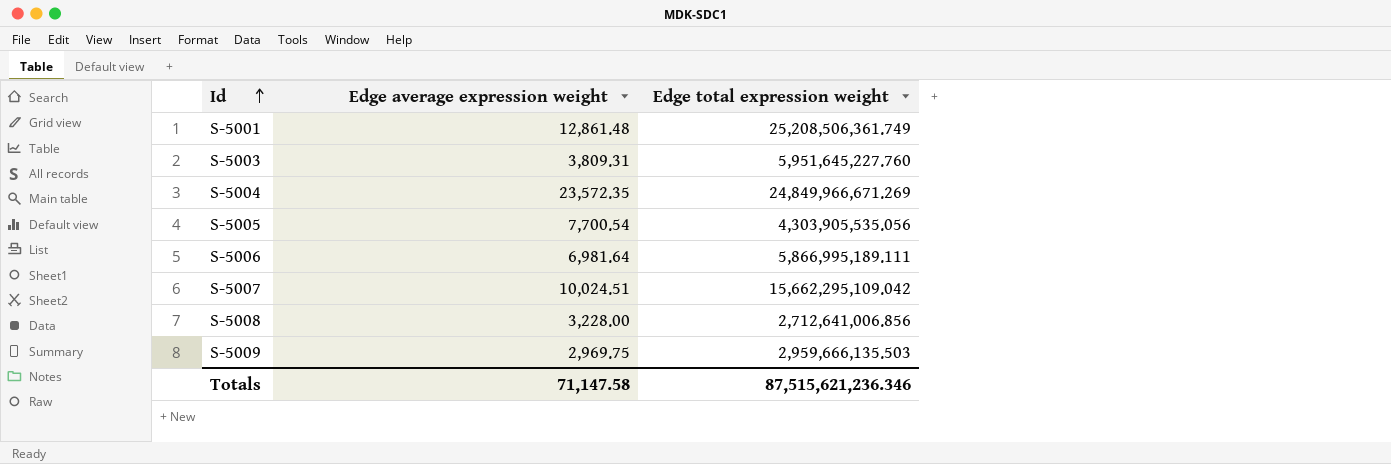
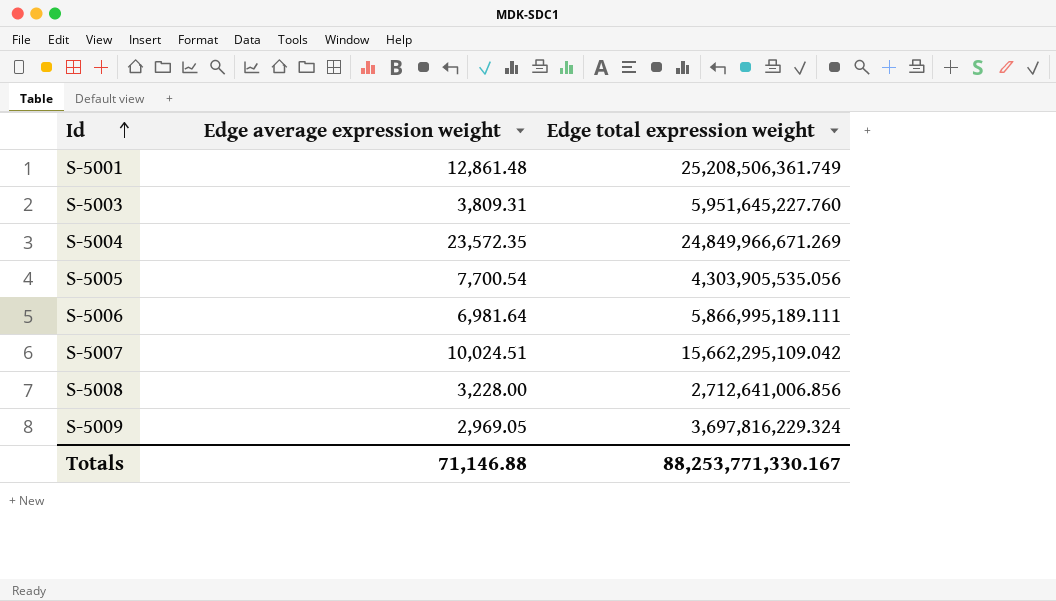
S-5009 | Edge average expression weight: 2,969.75 -> 2,969.05
S-5009 | Edge total expression weight: 2,959,666,135.503 -> 3,697,816,229.324
Totals | Edge average expression weight: 71,147.58 -> 71,146.88
Totals | Edge total expression weight: 87,515,621,236.346 -> 88,253,771,330.167

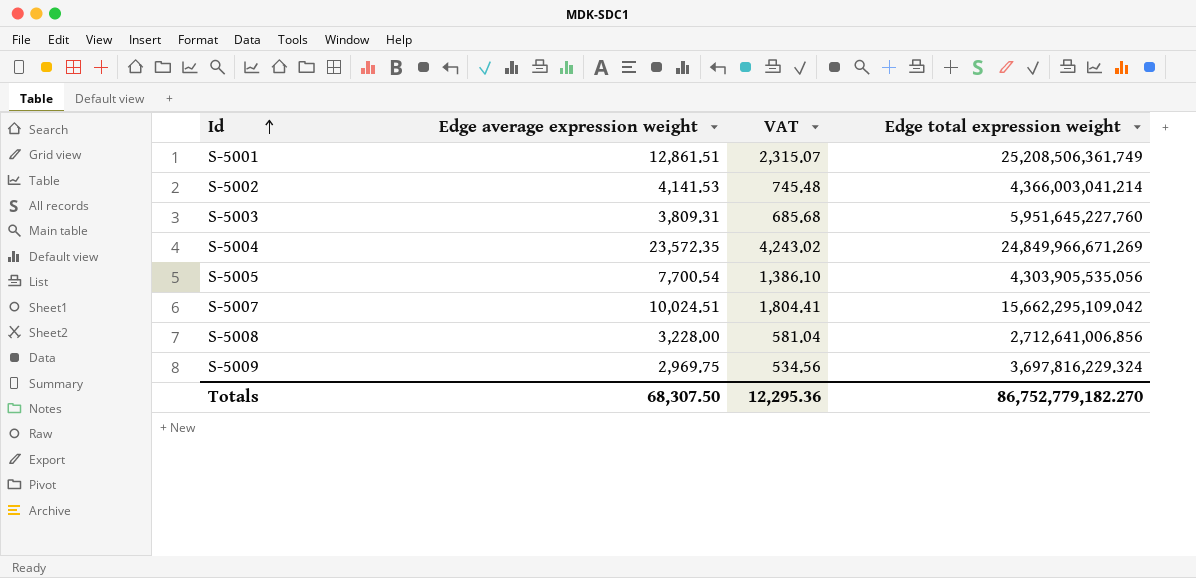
column VAT | formula: none -> [Edge average expression weight] * 0.18
row S-5006: 6,981.64 | 5,866,995,189.111 -> none
S-5001 | Edge average expression weight: 12,861.48 -> 12,861.51
row S-5002: none -> 4,141.53 | 745.48 | 4,366,003,041.214
S-5009 | Edge average expression weight: 2,969.05 -> 2,969.75
Totals | Edge average expression weight: 71,146.88 -> 68,307.50
Totals | Edge total expression weight: 88,253,771,330.167 -> 86,752,779,182.270

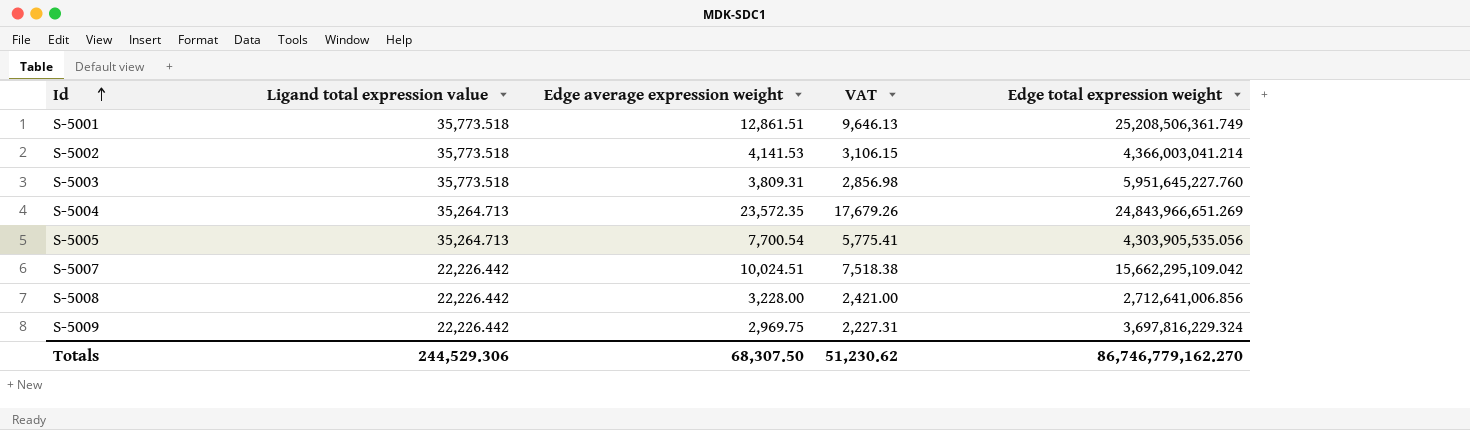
column Ligand total expression value | position: none -> 2
column VAT | formula: [Edge average expression weight] * 0.18 -> [Edge average expression weight] * 0.75
S-5004 | Edge total expression weight: 24,849,966,671.269 -> 24,843,966,651.269
Totals | VAT: 12,295.36 -> 51,230.62
Totals | Edge total expression weight: 86,752,779,182.270 -> 86,746,779,162.270

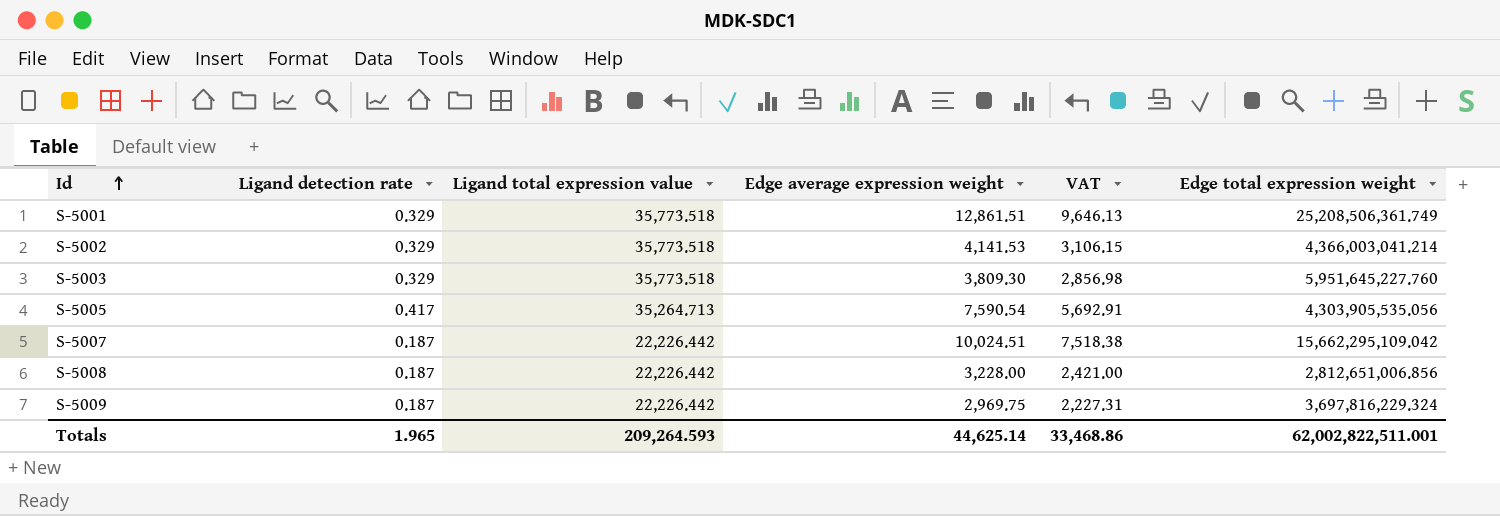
column Ligand detection rate | position: none -> 2
row S-5004: 35,264.713 | 23,572.35 | 17,679.26 | 24,843,966,651.269 -> none
S-5003 | Edge average expression weight: 3,809.31 -> 3,809.30
S-5005 | Edge average expression weight: 7,700.54 -> 7,590.54
S-5005 | VAT: 5,775.41 -> 5,692.91
S-5008 | Edge total expression weight: 2,712,641,006.856 -> 2,812,651,006.856
Totals | Ligand total expression value: 244,529.306 -> 209,264.593
Totals | Edge average expression weight: 68,307.50 -> 44,625.14
Totals | VAT: 51,230.62 -> 33,468.86
Totals | Edge total expression weight: 86,746,779,162.270 -> 62,002,822,511.001

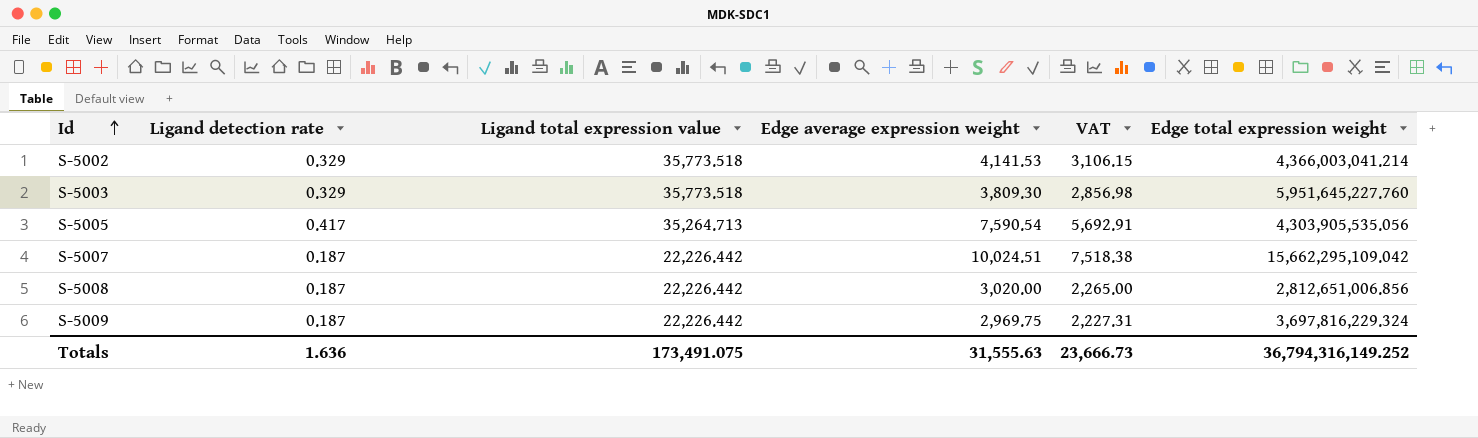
row S-5001: 0.329 | 35,773.518 | 12,861.51 | 9,646.13 | 25,208,506,361.749 -> none
S-5008 | Edge average expression weight: 3,228.00 -> 3,020.00
S-5008 | VAT: 2,421.00 -> 2,265.00
Totals | Ligand detection rate: 1.965 -> 1.636
Totals | Ligand total expression value: 209,264.593 -> 173,491.075
Totals | Edge average expression weight: 44,625.14 -> 31,555.63
Totals | VAT: 33,468.86 -> 23,666.73
Totals | Edge total expression weight: 62,002,822,511.001 -> 36,794,316,149.252

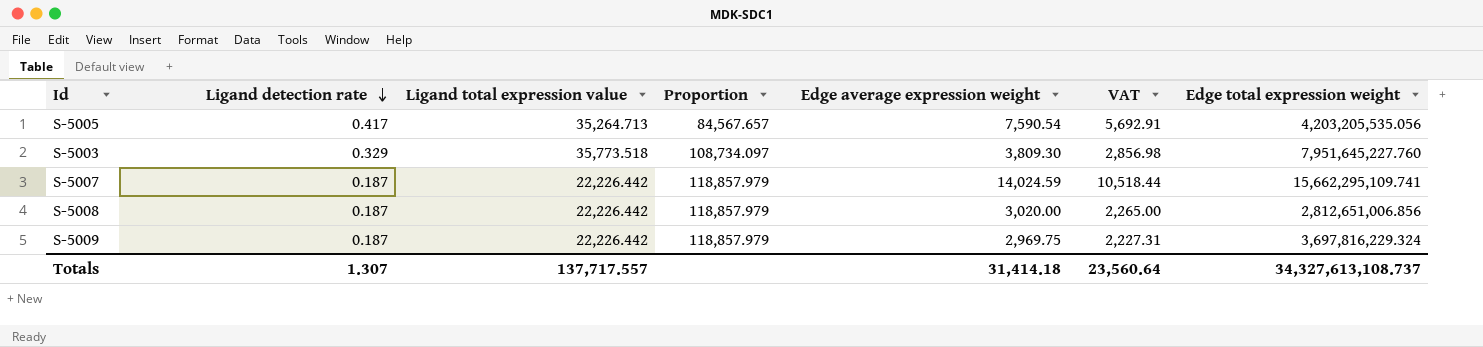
row order: Id ascending -> Ligand detection rate descending
column Proportion | formula: none -> [Ligand total expression value] / [Ligand detection rate]
row S-5002: 0.329 | 35,773.518 | 4,141.53 | 3,106.15 | 4,366,003,041.214 -> none
S-5005 | Edge total expression weight: 4,303,905,535.056 -> 4,203,205,535.056
S-5003 | Edge total expression weight: 5,951,645,227.760 -> 7,951,645,227.760
S-5007 | Edge average expression weight: 10,024.51 -> 14,024.59
S-5007 | VAT: 7,518.38 -> 10,518.44
S-5007 | Edge total expression weight: 15,662,295,109.042 -> 15,662,295,109.741
Totals | Ligand detection rate: 1.636 -> 1.307
Totals | Ligand total expression value: 173,491.075 -> 137,717.557
Totals | Edge average expression weight: 31,555.63 -> 31,414.18
Totals | VAT: 23,666.73 -> 23,560.64
Totals | Edge total expression weight: 36,794,316,149.252 -> 34,327,613,108.737

